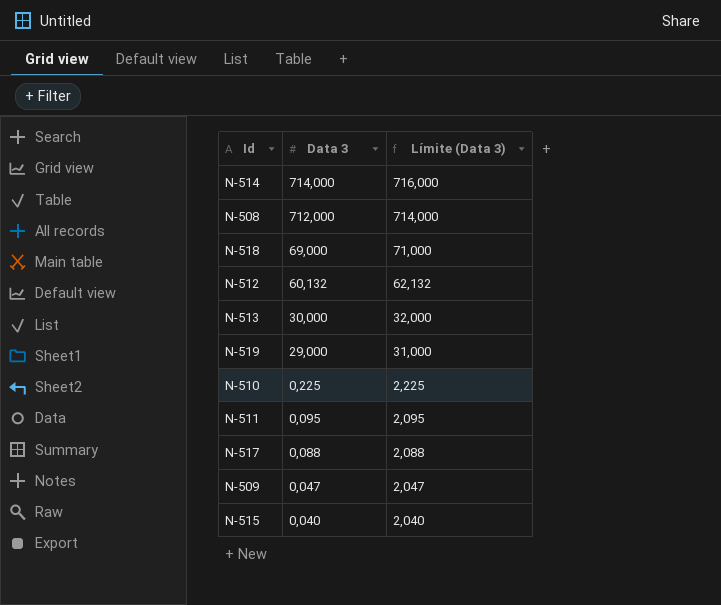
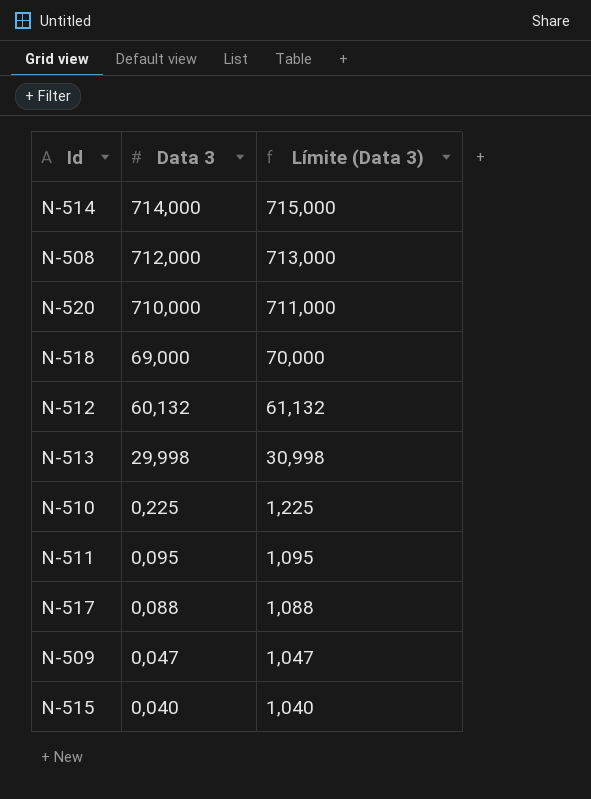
column Límite (Data 3) | formula: [Data 3] + 2 -> [Data 3] + 1
row N-519: 29,000 | 31,000 -> none
row N-520: none -> 710,000 | 711,000
N-513 | Data 3: 30,000 -> 29,998

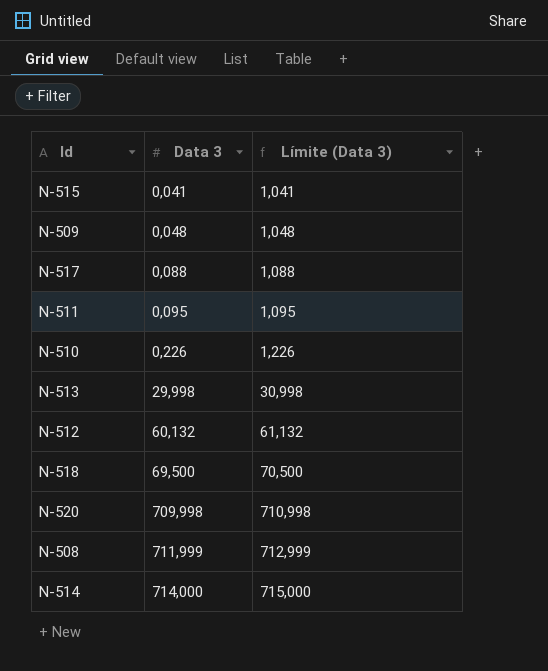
row order: Data 3 descending -> Data 3 ascending
N-515 | Data 3: 0,040 -> 0,041
N-515 | Límite (Data 3): 1,040 -> 1,041
N-509 | Data 3: 0,047 -> 0,048
N-509 | Límite (Data 3): 1,047 -> 1,048
N-510 | Data 3: 0,225 -> 0,226
N-510 | Límite (Data 3): 1,225 -> 1,226
N-518 | Data 3: 69,000 -> 69,500
N-518 | Límite (Data 3): 70,000 -> 70,500
N-520 | Data 3: 710,000 -> 709,998
N-520 | Límite (Data 3): 711,000 -> 710,998
N-508 | Data 3: 712,000 -> 711,999
N-508 | Límite (Data 3): 713,000 -> 712,999

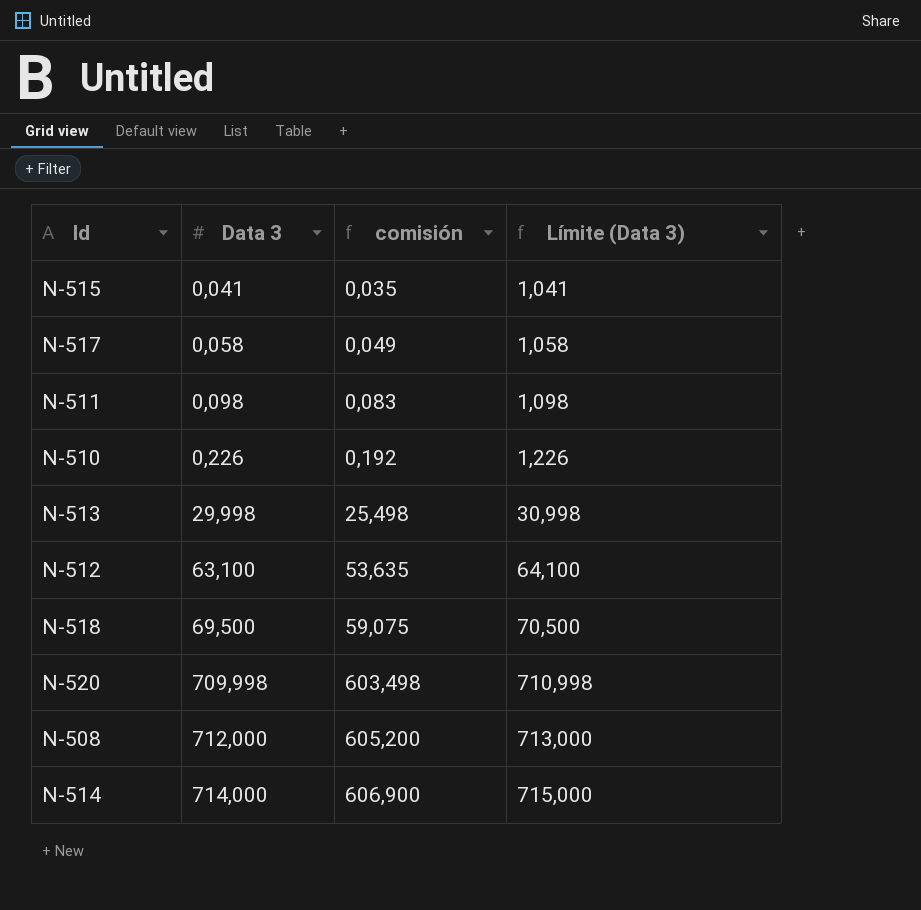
column comisión | formula: none -> [Data 3] * 0,85
row N-509: 0,048 | 1,048 -> none
N-517 | Data 3: 0,088 -> 0,058
N-517 | Límite (Data 3): 1,088 -> 1,058
N-511 | Data 3: 0,095 -> 0,098
N-511 | Límite (Data 3): 1,095 -> 1,098
N-512 | Data 3: 60,132 -> 63,100
N-512 | Límite (Data 3): 61,132 -> 64,100
N-508 | Data 3: 711,999 -> 712,000
N-508 | Límite (Data 3): 712,999 -> 713,000

